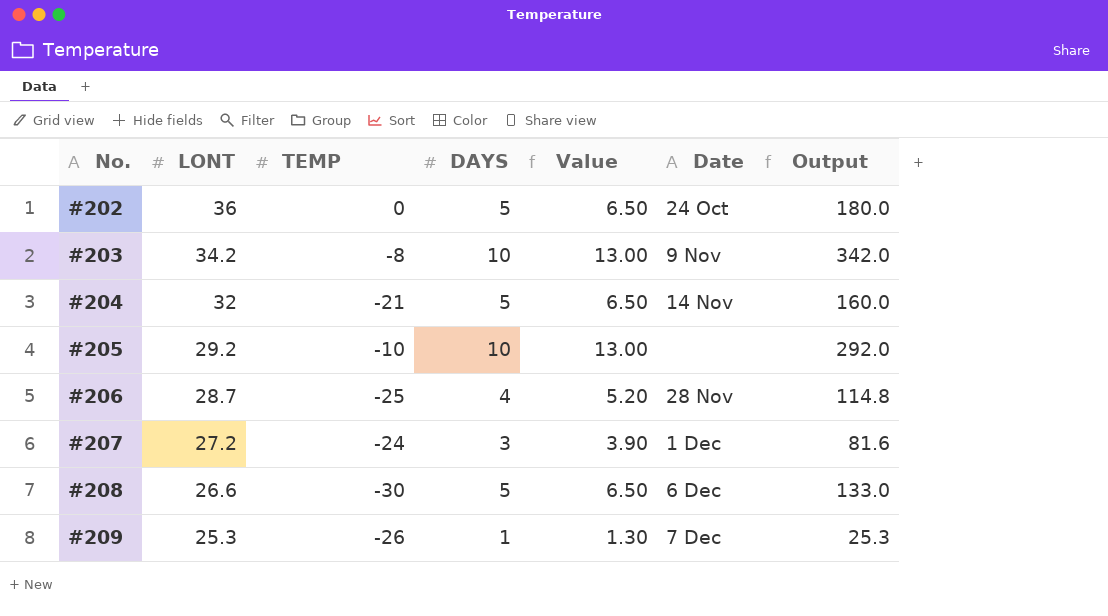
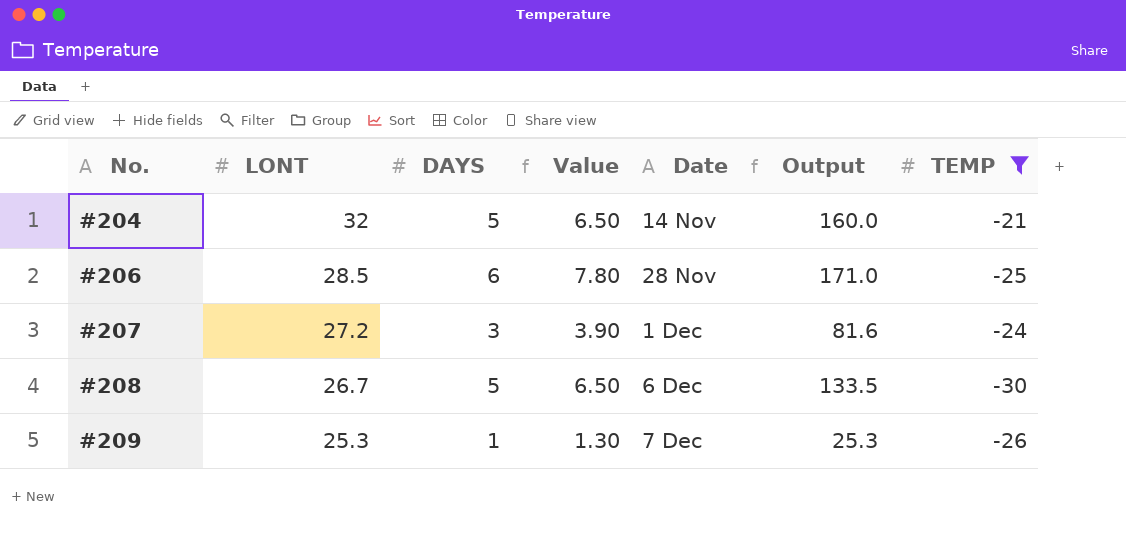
filter: none -> TEMP <= -21
column TEMP | position: 3 -> 7
#206 | LONT: 28.7 -> 28.5
#206 | DAYS: 4 -> 6
#206 | Value: 5.20 -> 7.80
#206 | Output: 114.8 -> 171.0
#208 | LONT: 26.6 -> 26.7
#208 | Output: 133.0 -> 133.5

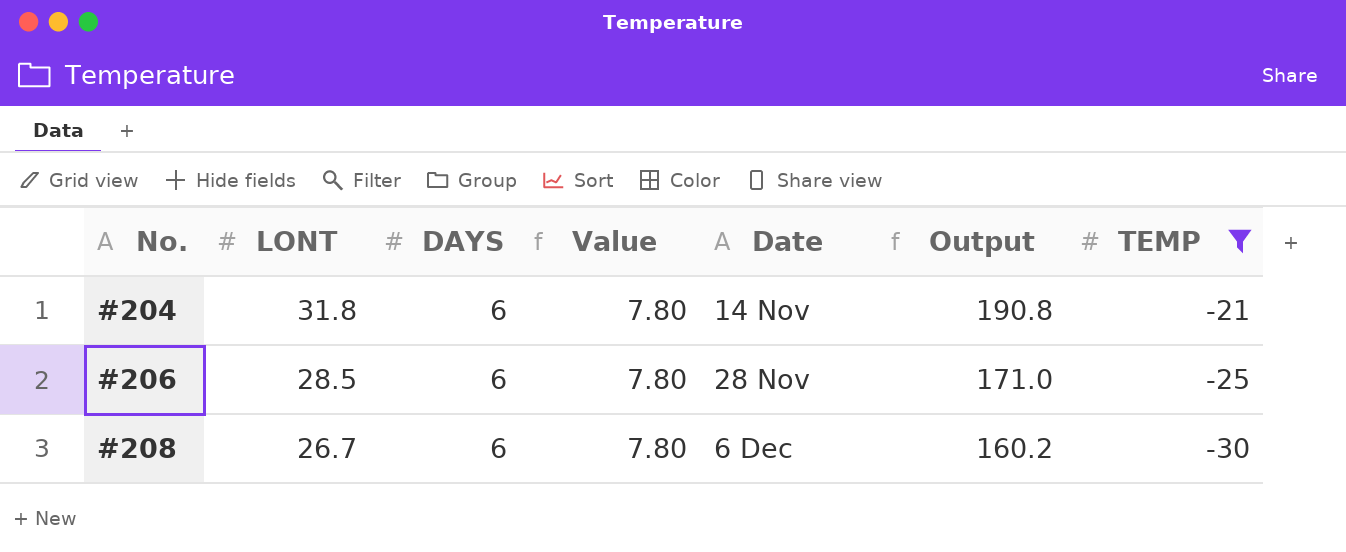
row #207: 27.2 | 3 | 3.90 | 1 Dec | 81.6 | -24 -> none
row #209: 25.3 | 1 | 1.30 | 7 Dec | 25.3 | -26 -> none
#204 | LONT: 32 -> 31.8
#204 | DAYS: 5 -> 6
#204 | Value: 6.50 -> 7.80
#204 | Output: 160.0 -> 190.8
#208 | DAYS: 5 -> 6
#208 | Value: 6.50 -> 7.80
#208 | Output: 133.5 -> 160.2

